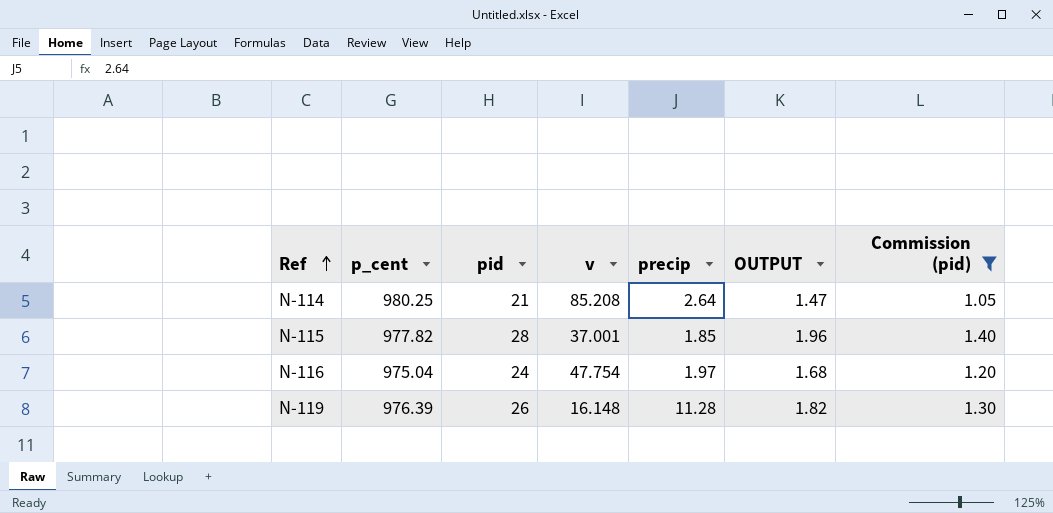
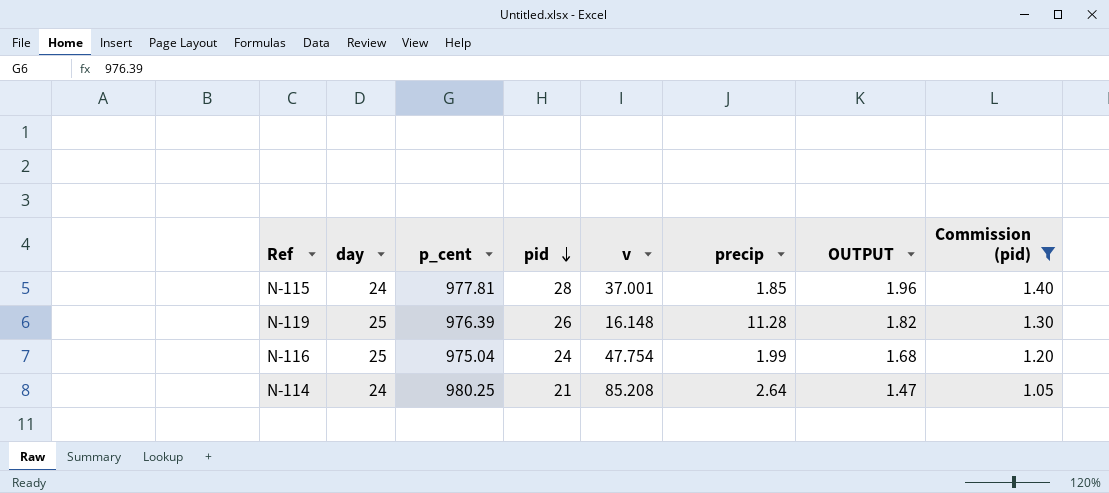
row order: Ref ascending -> pid descending
column day | position: none -> 2
N-115 | p_cent: 977.82 -> 977.81
N-116 | precip: 1.97 -> 1.99

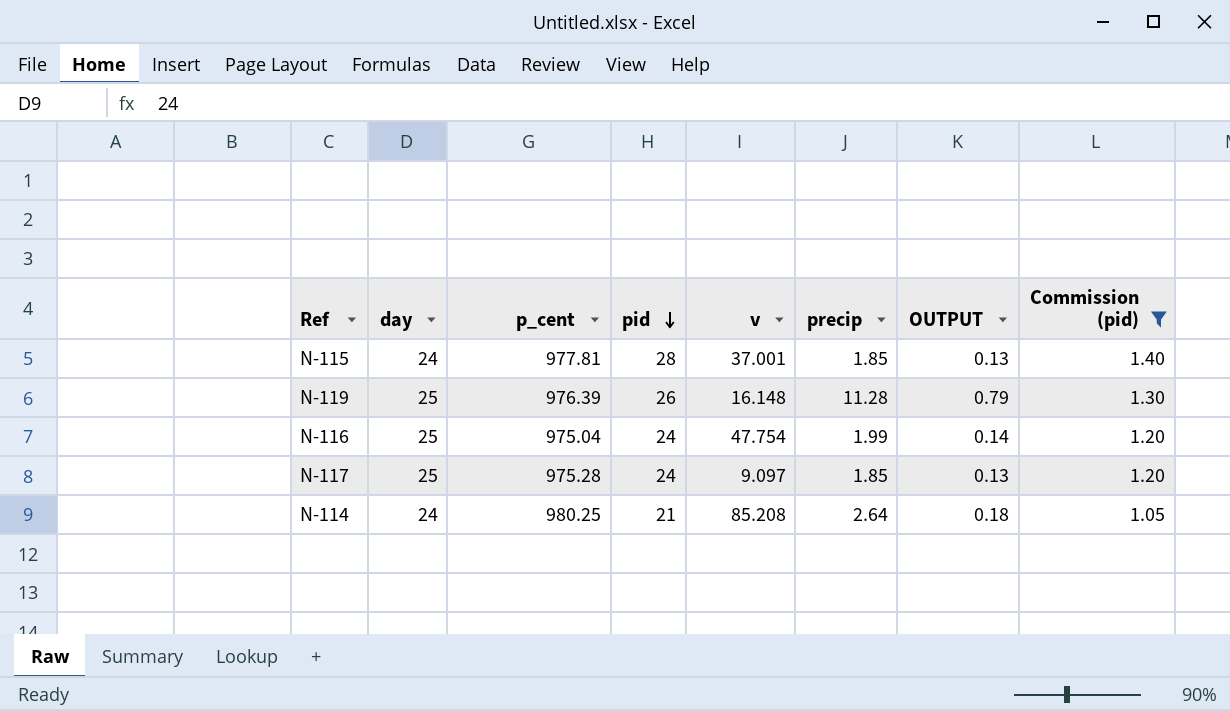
column OUTPUT | formula: [pid] * 0.07 -> [precip] * 0.07
row N-117: none -> 25 | 975.28 | 24 | 9.097 | 1.85 | 0.13 | 1.20

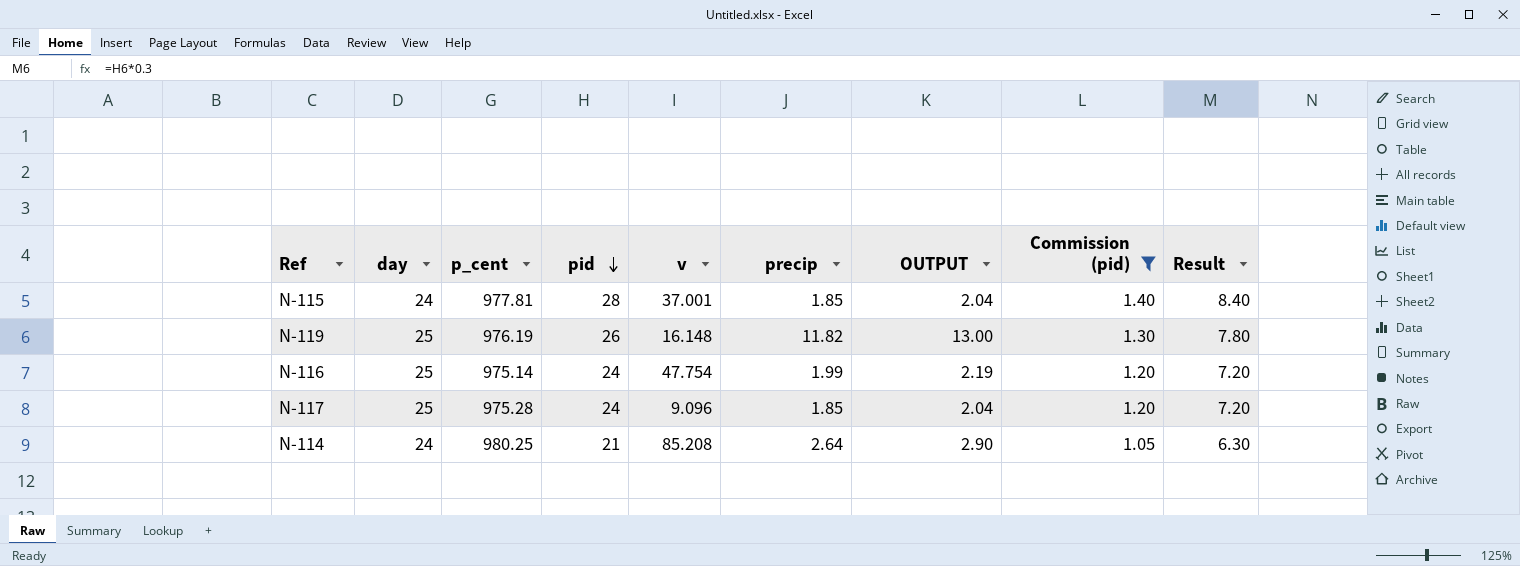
column OUTPUT | formula: [precip] * 0.07 -> [precip] * 1.1
column Result | formula: none -> [pid] * 0.3
N-119 | p_cent: 976.39 -> 976.19
N-119 | precip: 11.28 -> 11.82
N-116 | p_cent: 975.04 -> 975.14
N-117 | v: 9.097 -> 9.096

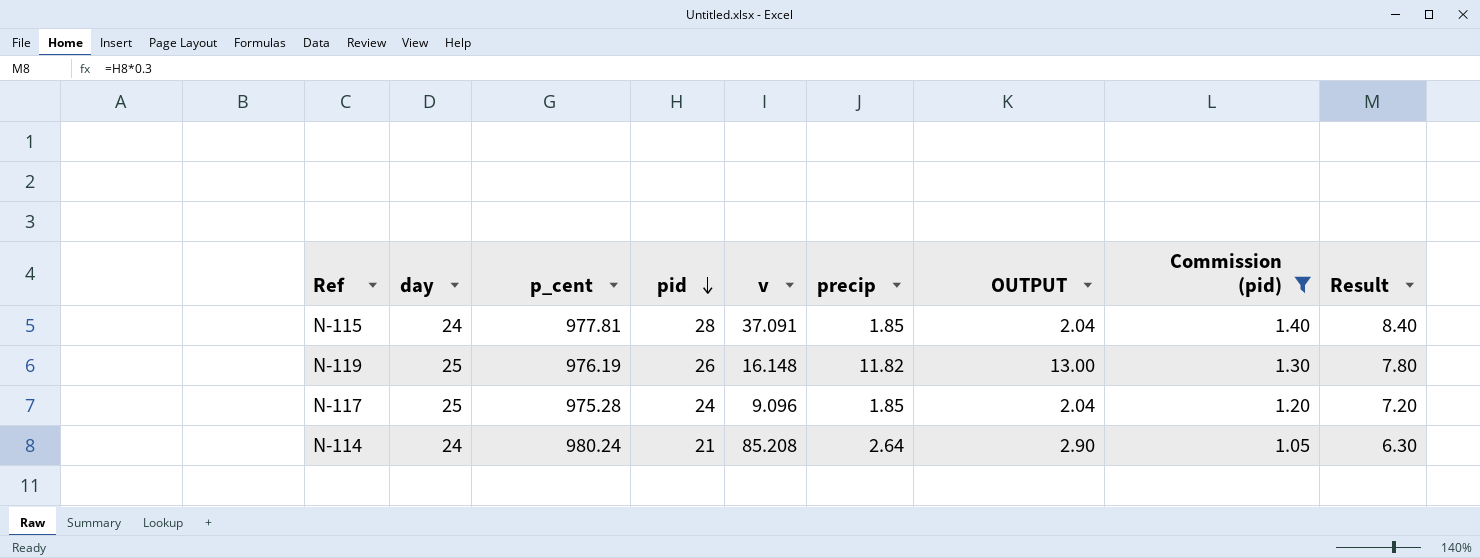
row N-116: 25 | 975.14 | 24 | 47.754 | 1.99 | 2.19 | 1.20 | 7.20 -> none
N-115 | v: 37.001 -> 37.091
N-114 | p_cent: 980.25 -> 980.24

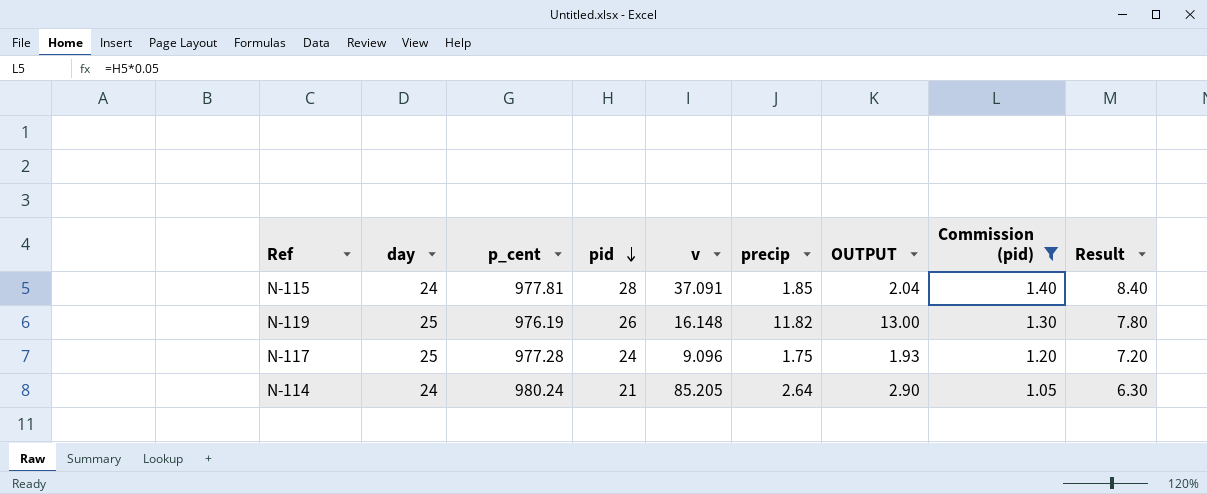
N-117 | p_cent: 975.28 -> 977.28
N-117 | precip: 1.85 -> 1.75
N-117 | OUTPUT: 2.04 -> 1.93
N-114 | v: 85.208 -> 85.205

